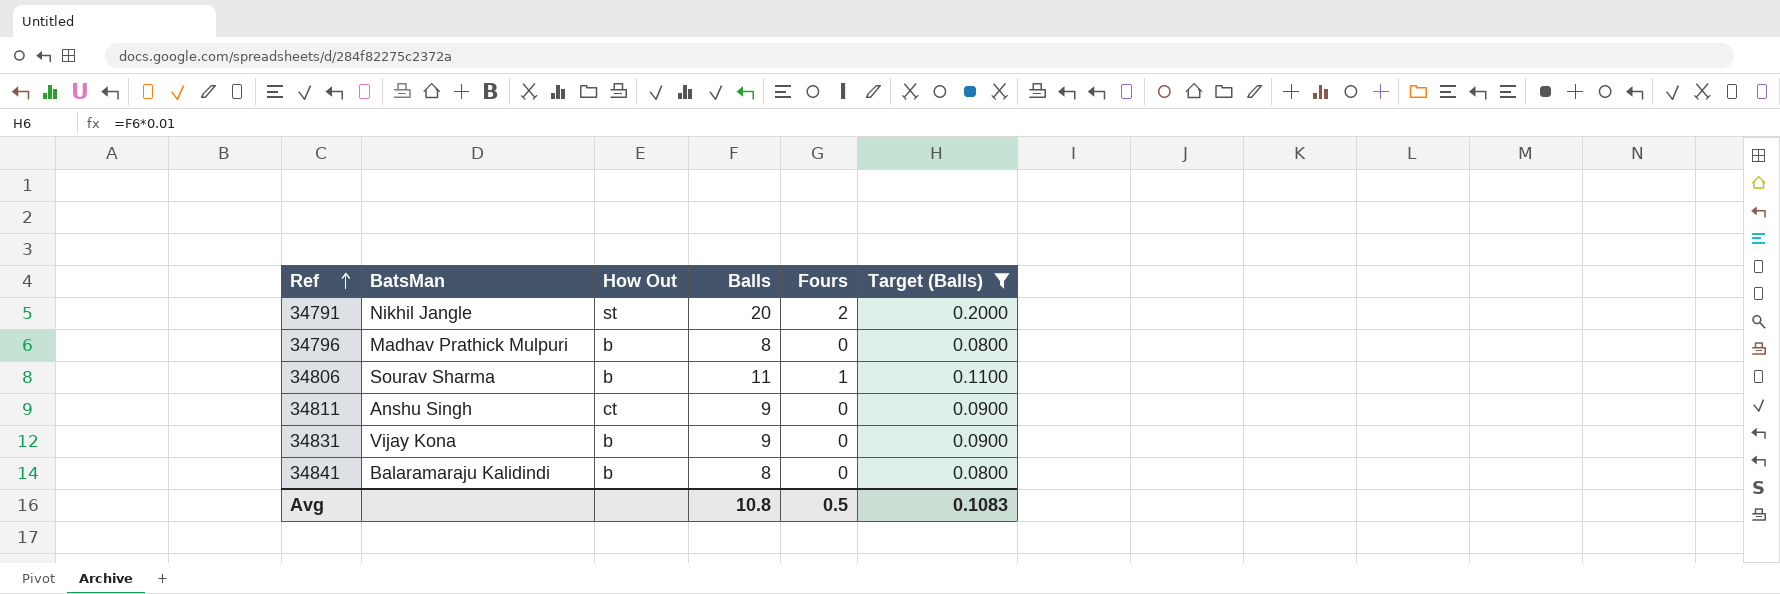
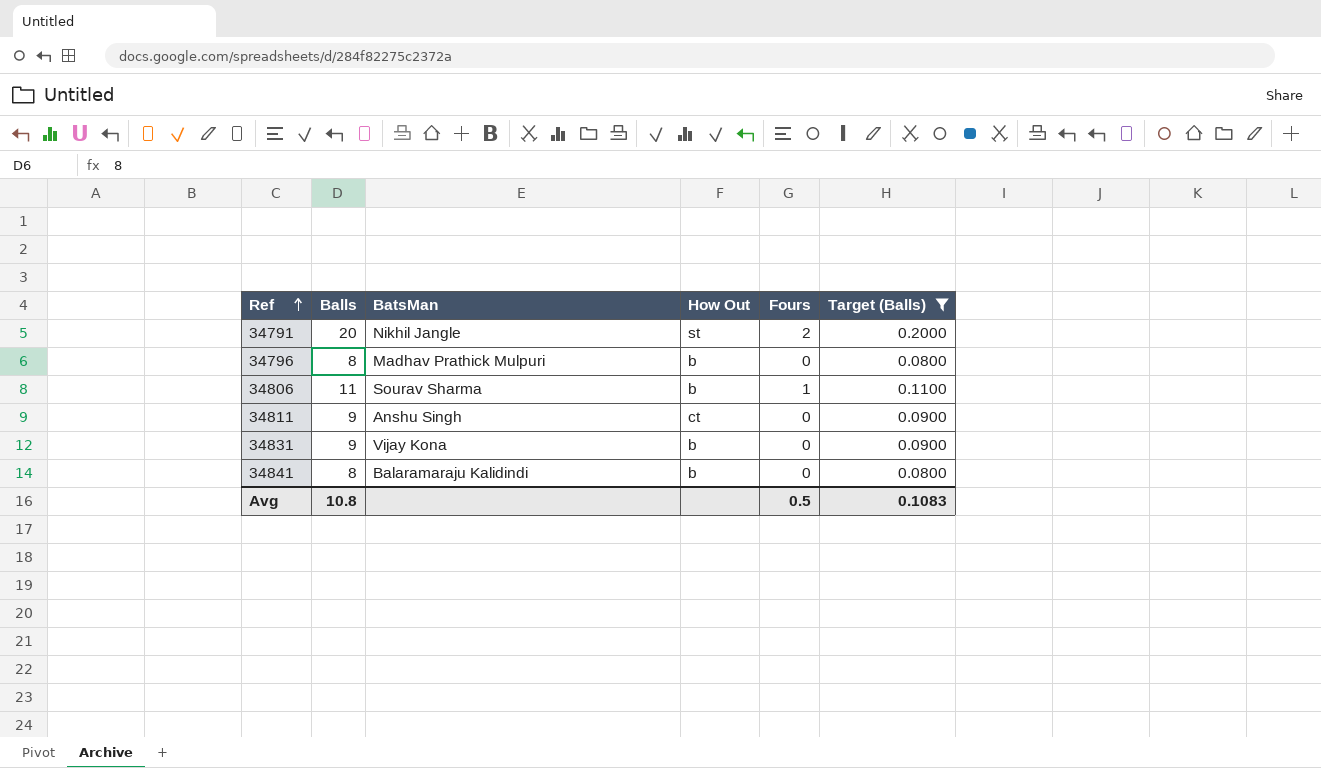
column Balls | position: 4 -> 2

